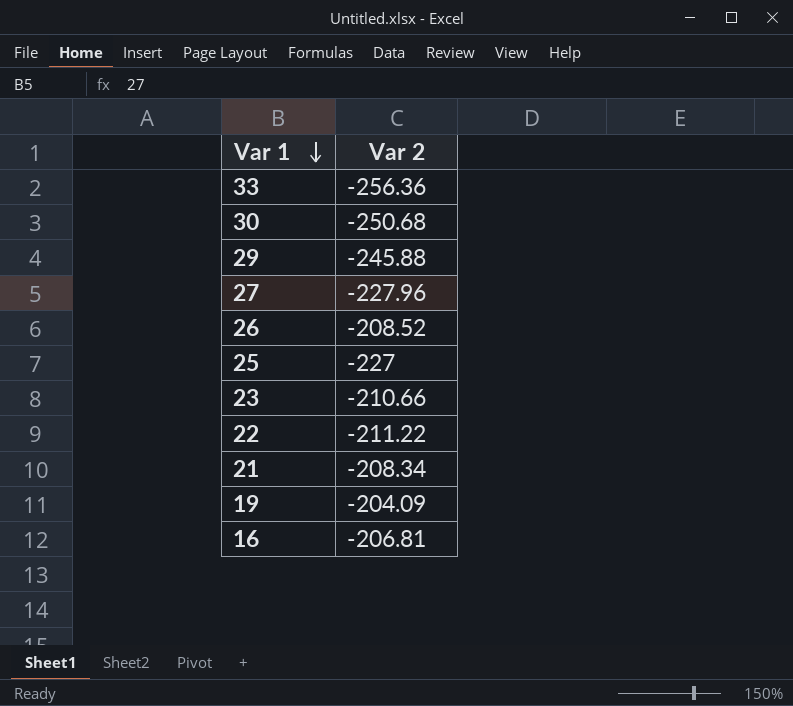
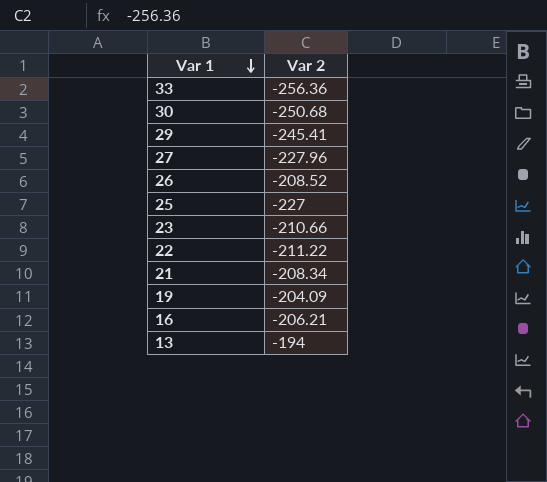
29 | Var 2: -245.88 -> -245.41
16 | Var 2: -206.81 -> -206.21
row 13: none -> -194

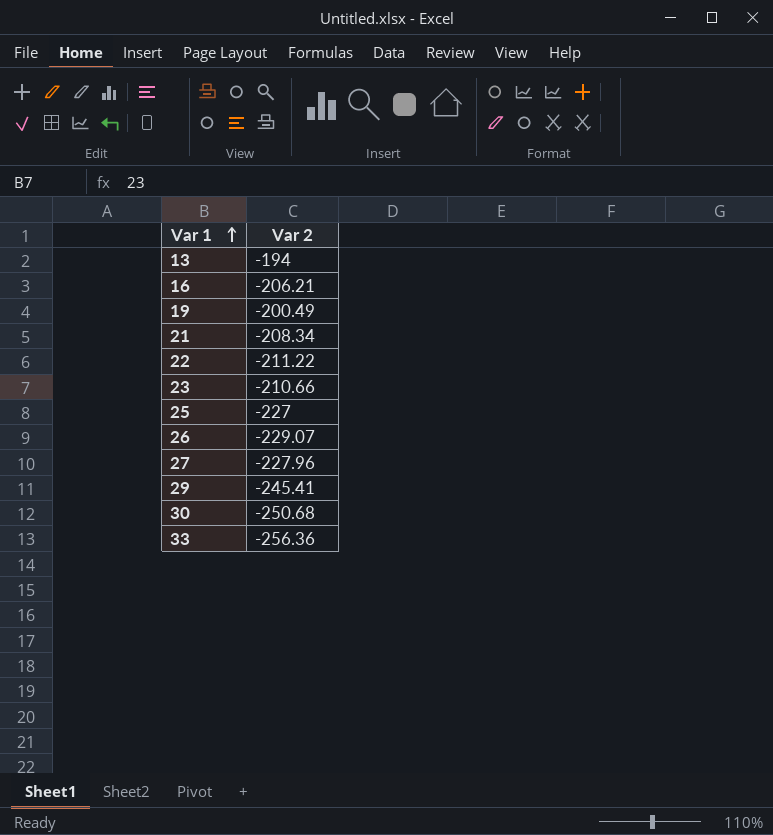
row order: Var 1 descending -> Var 1 ascending
19 | Var 2: -204.09 -> -200.49
26 | Var 2: -208.52 -> -229.07

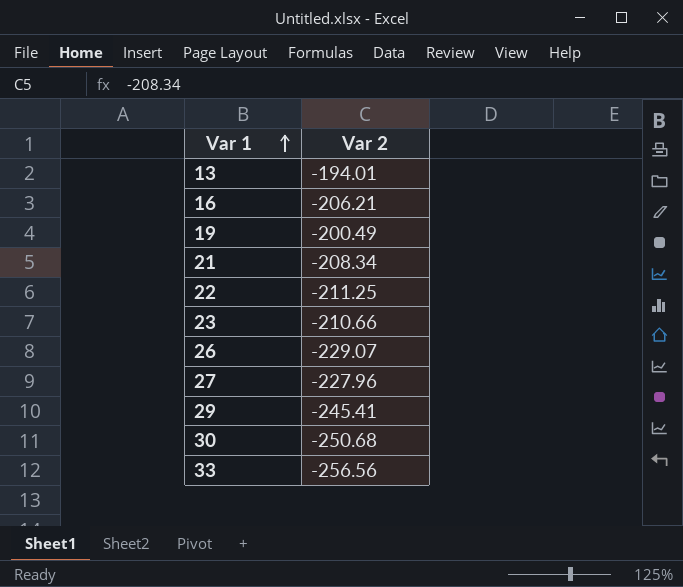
row 25: -227 -> none
13 | Var 2: -194 -> -194.01
22 | Var 2: -211.22 -> -211.25
33 | Var 2: -256.36 -> -256.56

